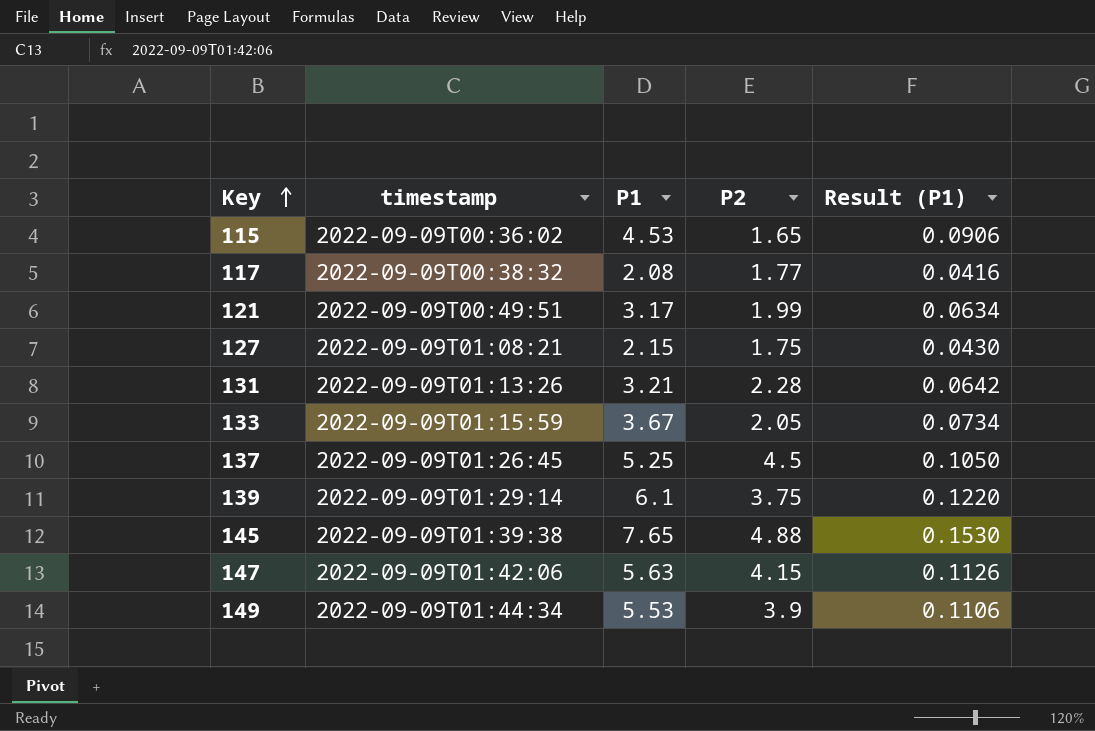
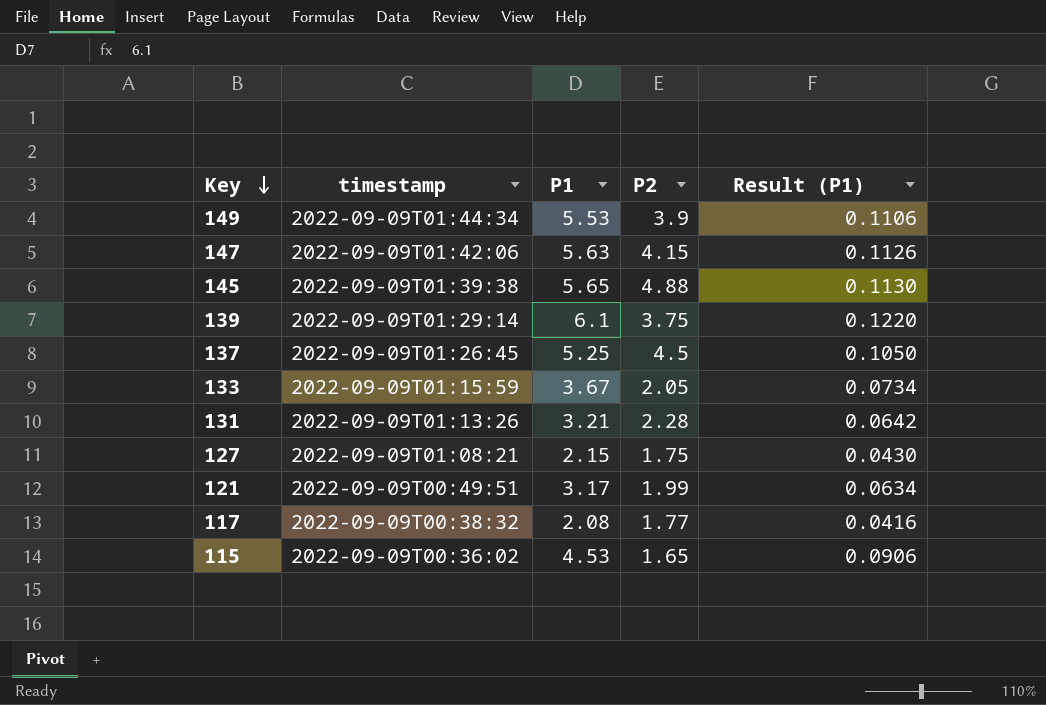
row order: Key ascending -> Key descending
145 | P1: 7.65 -> 5.65
145 | Result (P1): 0.1530 -> 0.1130

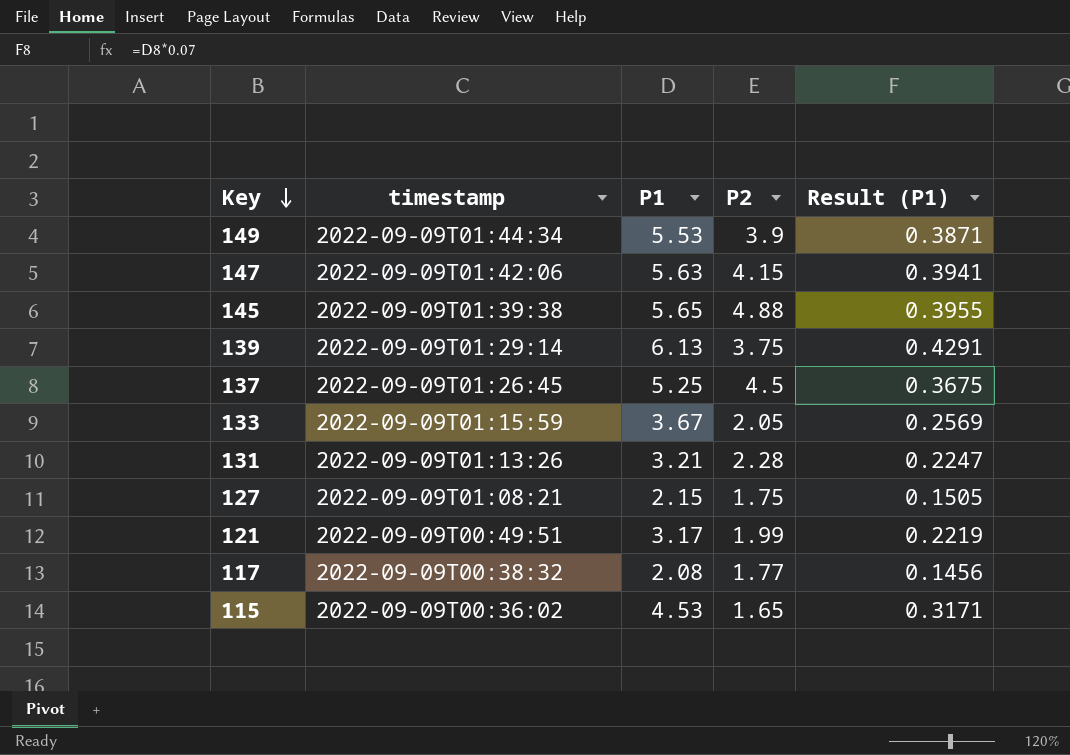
column Result (P1) | formula: [P1] * 0.02 -> [P1] * 0.07
139 | P1: 6.1 -> 6.13

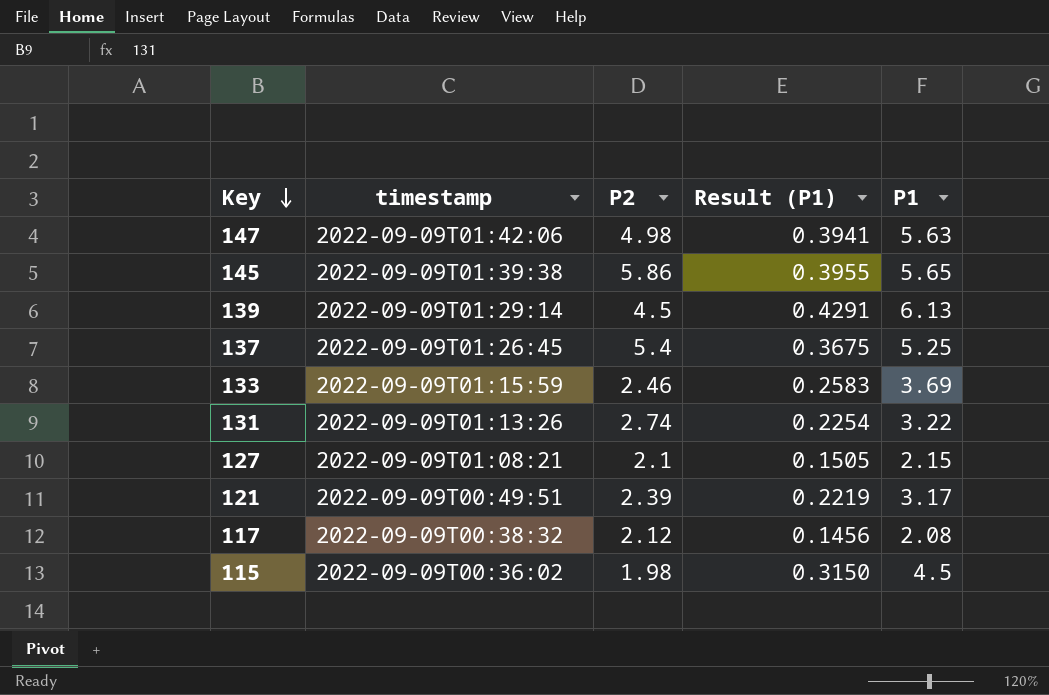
column P1 | position: 3 -> 5
row 149: 2022-09-09T01:44:34 | 5.53 | 3.9 | 0.3871 -> none
147 | P2: 4.15 -> 4.98
145 | P2: 4.88 -> 5.86
139 | P2: 3.75 -> 4.5
137 | P2: 4.5 -> 5.4
133 | P2: 2.05 -> 2.46
133 | Result (P1): 0.2569 -> 0.2583
133 | P1: 3.67 -> 3.69
131 | P2: 2.28 -> 2.74
131 | Result (P1): 0.2247 -> 0.2254
131 | P1: 3.21 -> 3.22
127 | P2: 1.75 -> 2.1
121 | P2: 1.99 -> 2.39
117 | P2: 1.77 -> 2.12
115 | P2: 1.65 -> 1.98
115 | Result (P1): 0.3171 -> 0.3150
115 | P1: 4.53 -> 4.5

